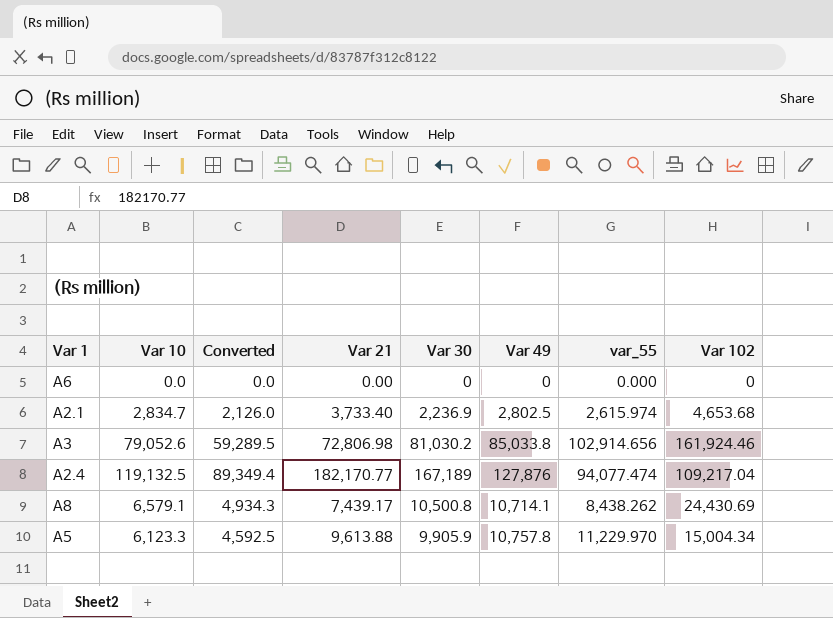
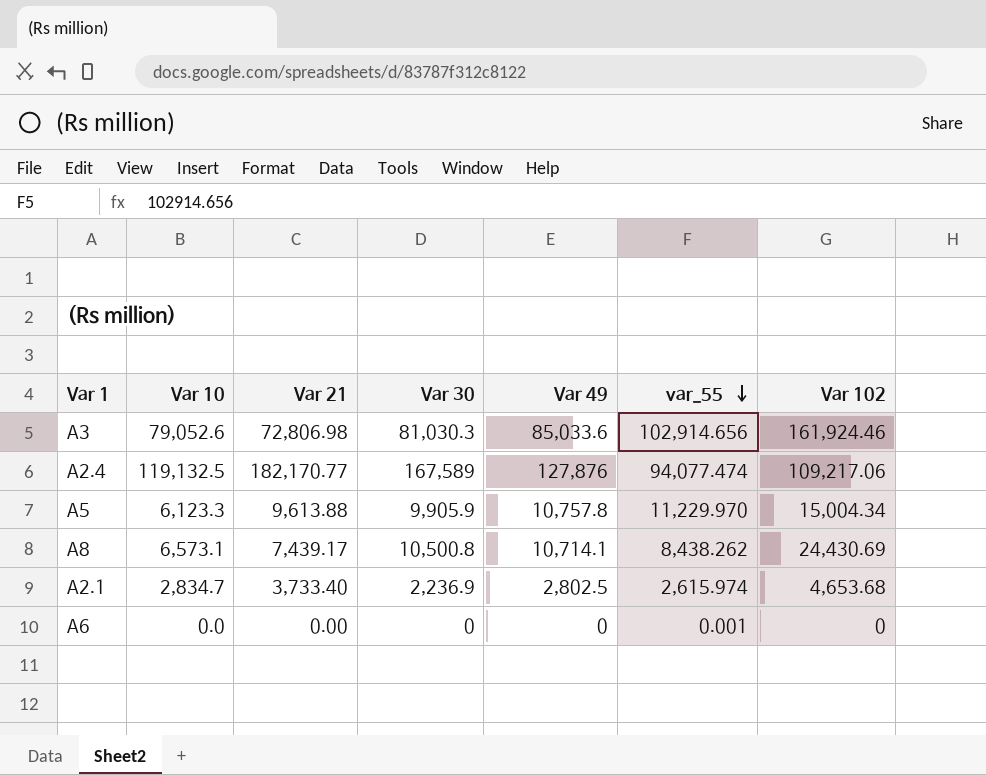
row order: none -> var_55 descending
column Converted | formula: [Var 10] * 0.75 -> none
A3 | Var 30: 81,030.2 -> 81,030.3
A3 | Var 49: 85,033.8 -> 85,033.6
A2.4 | Var 30: 167,189 -> 167,589
A2.4 | Var 102: 109,217.04 -> 109,217.06
A8 | Var 10: 6,579.1 -> 6,573.1
A6 | var_55: 0.000 -> 0.001

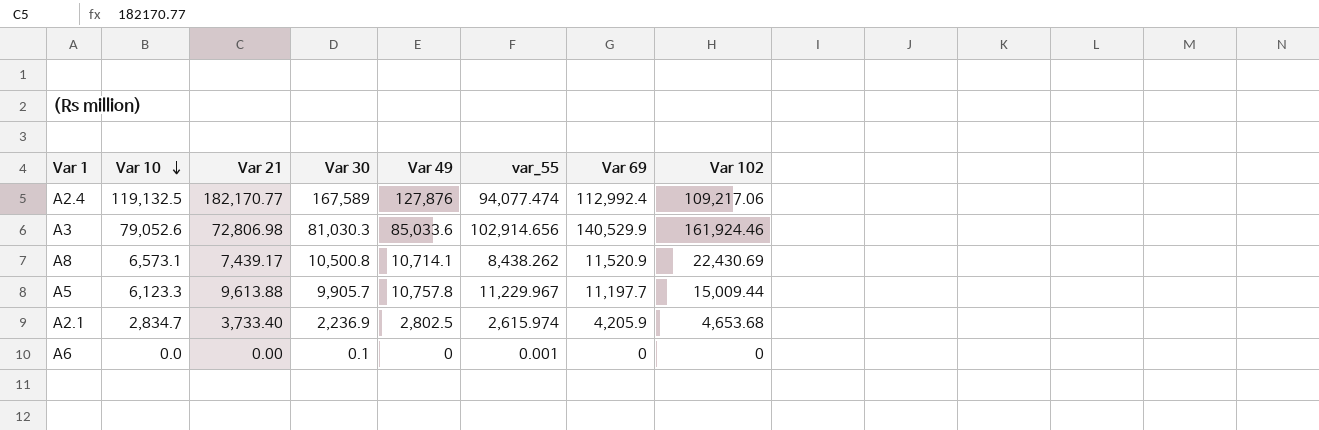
row order: var_55 descending -> Var 10 descending
column Var 69 | position: none -> 7
A8 | Var 102: 24,430.69 -> 22,430.69
A5 | Var 30: 9,905.9 -> 9,905.7
A5 | var_55: 11,229.970 -> 11,229.967
A5 | Var 102: 15,004.34 -> 15,009.44
A6 | Var 30: 0 -> 0.1

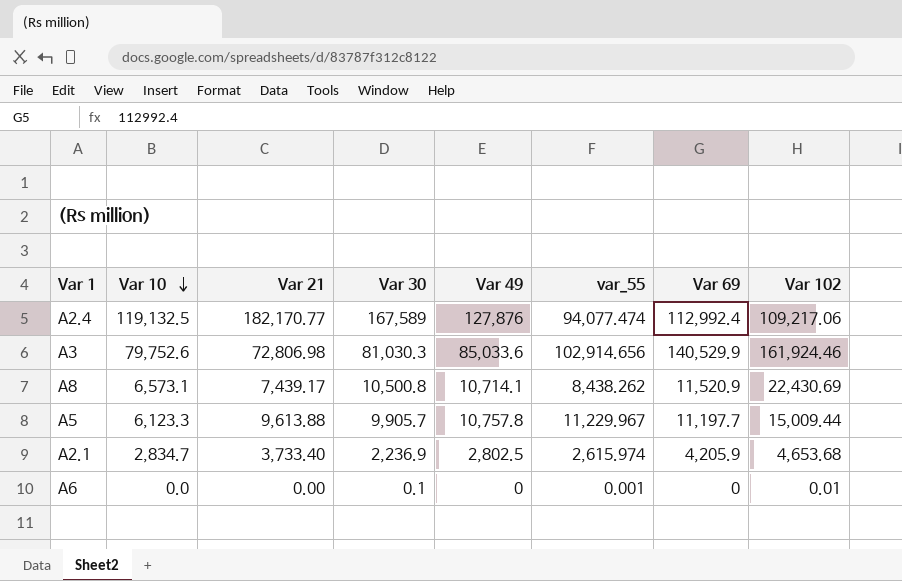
A3 | Var 10: 79,052.6 -> 79,752.6
A6 | Var 102: 0 -> 0.01

